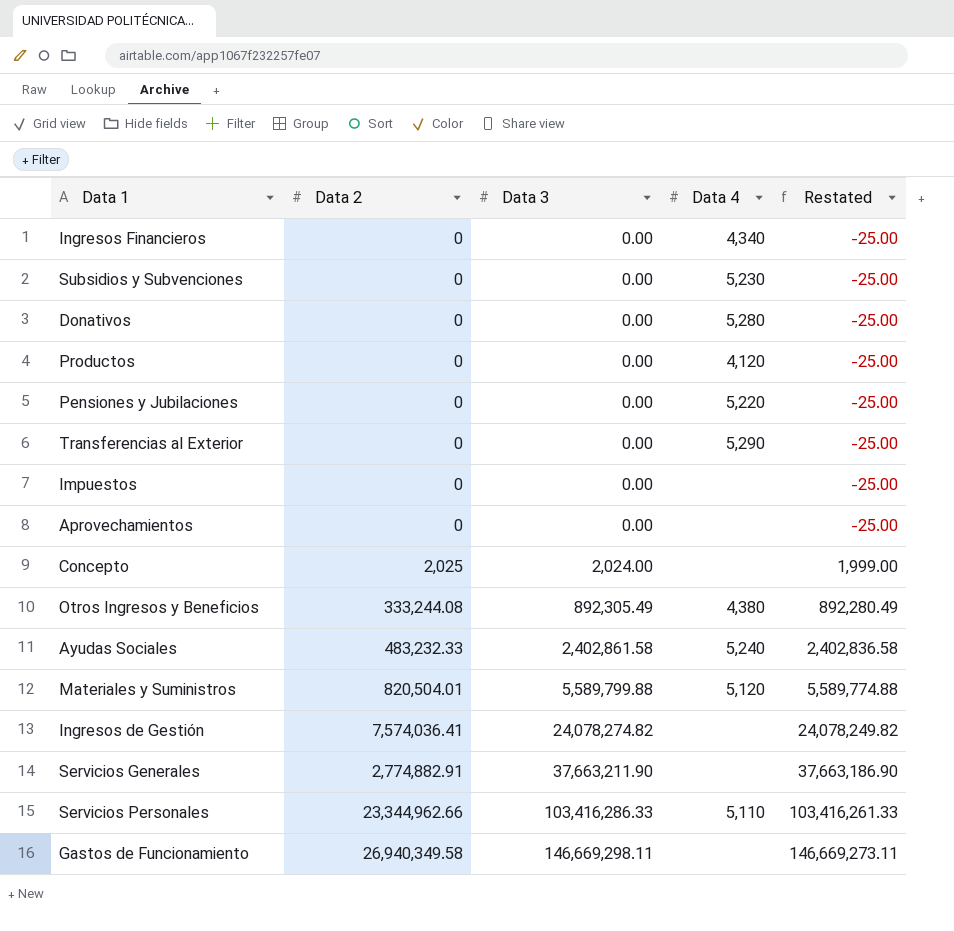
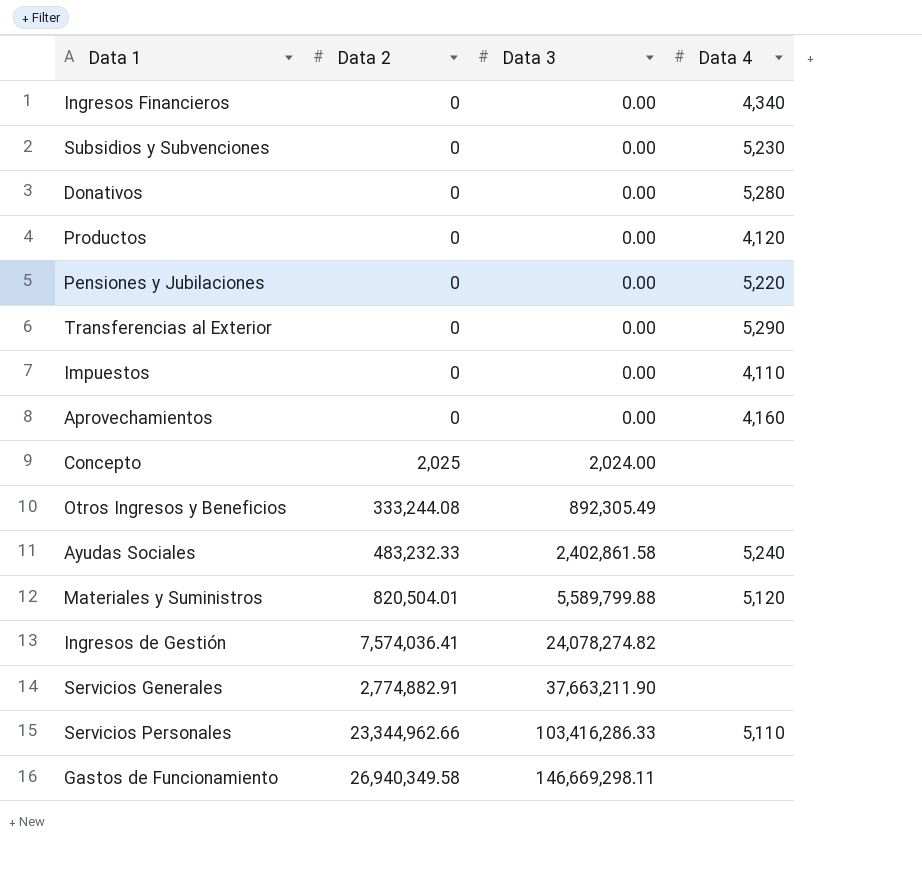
column Restated | formula: [Data 3] - 25 -> none
Impuestos | Data 4: none -> 4,110
Aprovechamientos | Data 4: none -> 4,160
Otros Ingresos y Beneficios | Data 4: 4,380 -> none

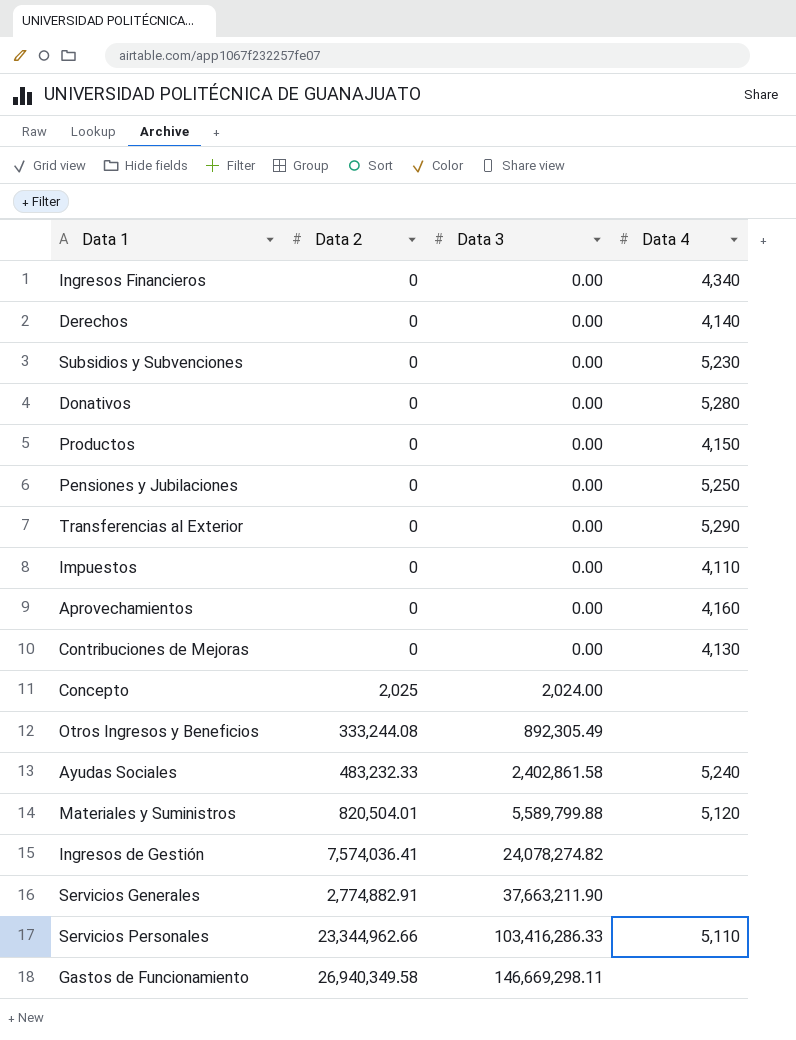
row Derechos: none -> 0 | 0.00 | 4,140
Productos | Data 4: 4,120 -> 4,150
Pensiones y Jubilaciones | Data 4: 5,220 -> 5,250
row Contribuciones de Mejoras: none -> 0 | 0.00 | 4,130

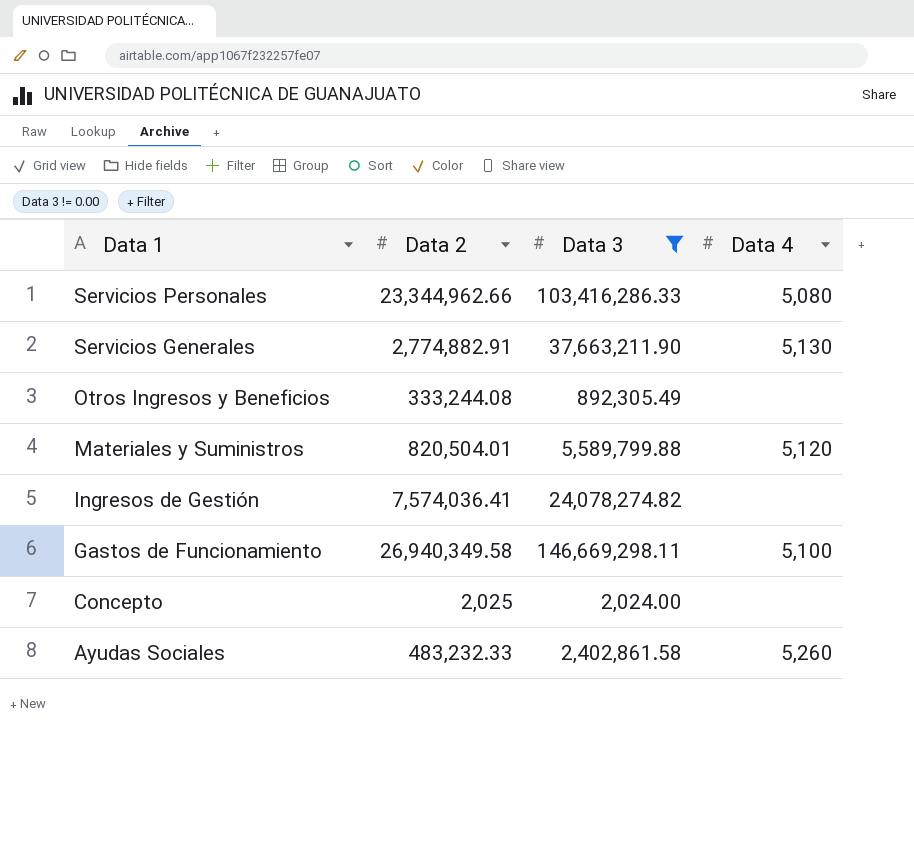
filter: none -> Data 3 != 0.00
row order: Data 3 ascending -> Data 1 descending
Servicios Personales | Data 4: 5,110 -> 5,080
Servicios Generales | Data 4: none -> 5,130
Gastos de Funcionamiento | Data 4: none -> 5,100
Ayudas Sociales | Data 4: 5,240 -> 5,260

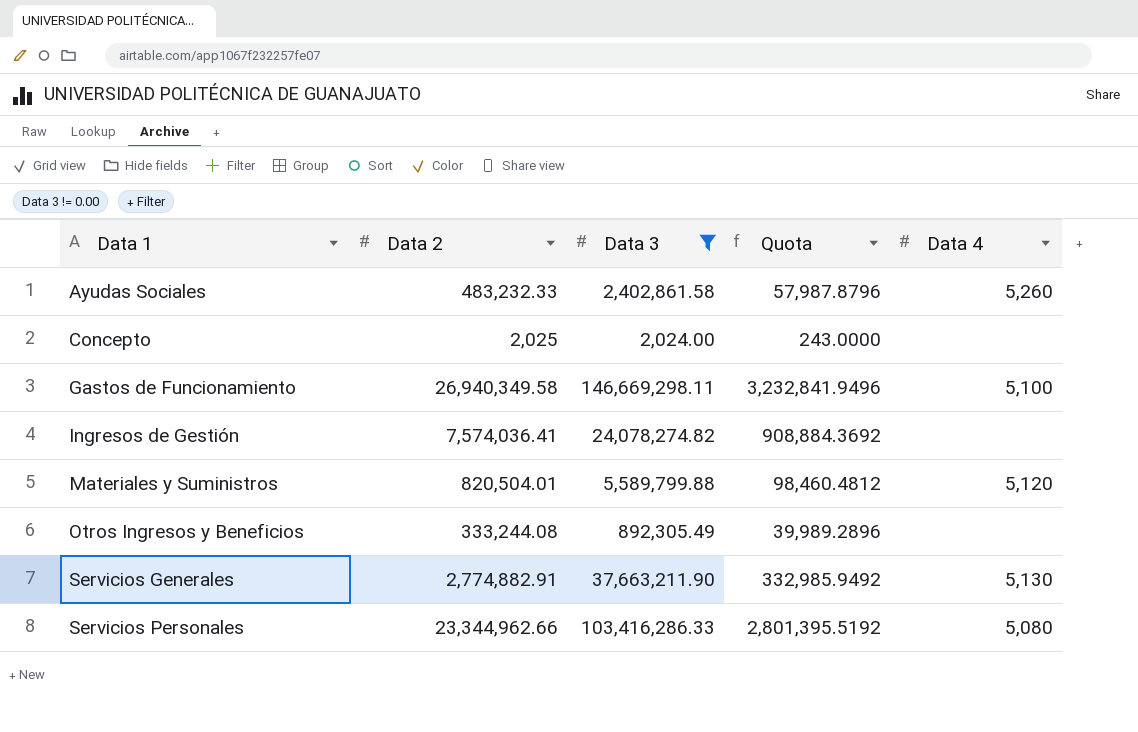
row order: Data 1 descending -> Data 1 ascending
column Quota | formula: none -> [Data 2] * 0.12

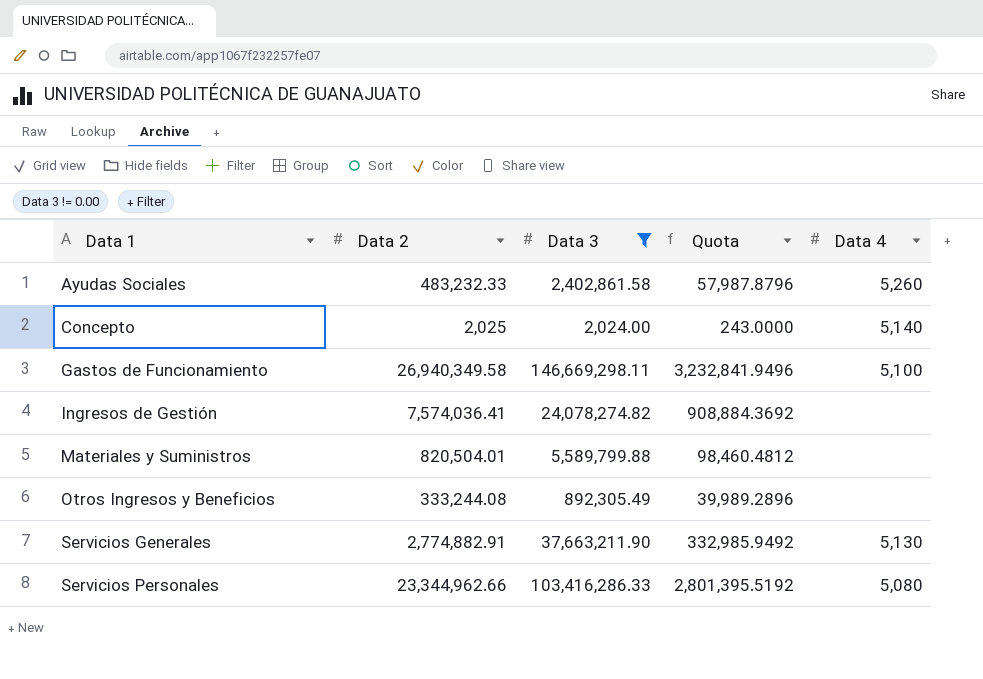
Concepto | Data 4: none -> 5,140
Materiales y Suministros | Data 4: 5,120 -> none

